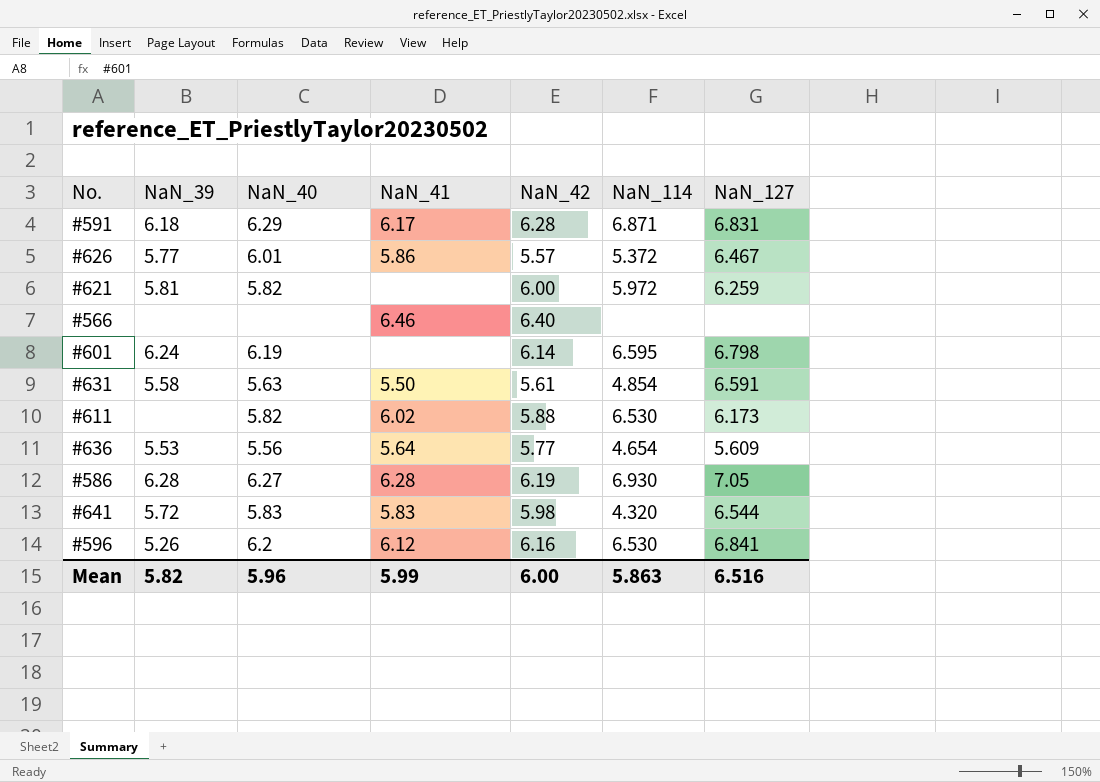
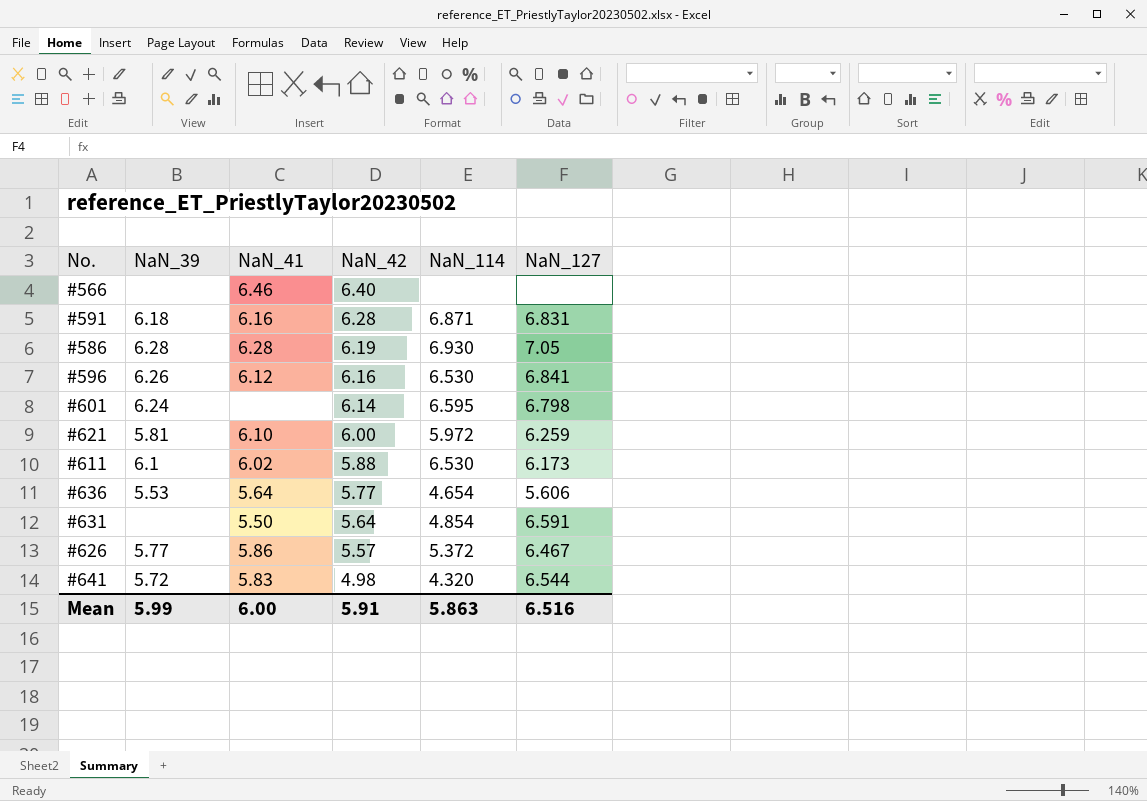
row order: none -> NaN_42 descending
column NaN_40 | position: 3 -> none
#591 | NaN_41: 6.17 -> 6.16
#596 | NaN_39: 5.26 -> 6.26
#621 | NaN_41: none -> 6.10
#611 | NaN_39: none -> 6.1
#636 | NaN_127: 5.609 -> 5.606
#631 | NaN_39: 5.58 -> none
#631 | NaN_42: 5.61 -> 5.64
#641 | NaN_42: 5.98 -> 4.98
Mean | NaN_39: 5.82 -> 5.99
Mean | NaN_41: 5.99 -> 6.00
Mean | NaN_42: 6.00 -> 5.91

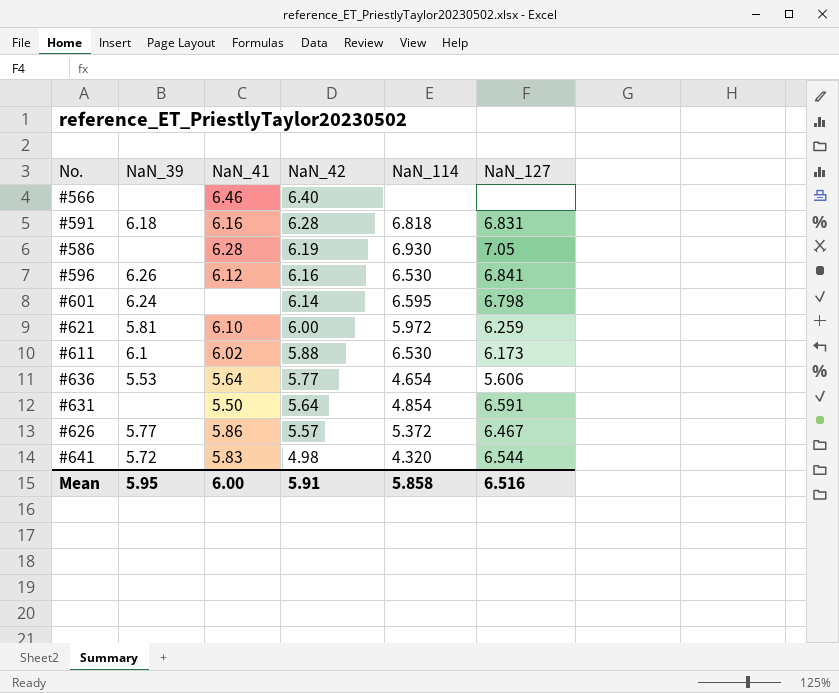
#591 | NaN_114: 6.871 -> 6.818
#586 | NaN_39: 6.28 -> none
Mean | NaN_39: 5.99 -> 5.95
Mean | NaN_114: 5.863 -> 5.858

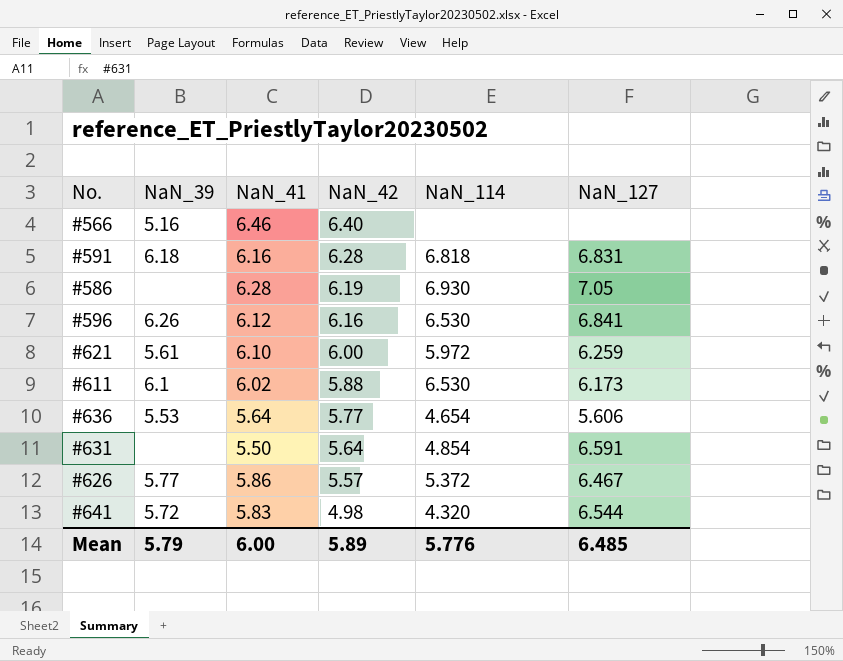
row #601: 6.24 | none | 6.14 | 6.595 | 6.798 -> none
#566 | NaN_39: none -> 5.16
#621 | NaN_39: 5.81 -> 5.61
Mean | NaN_39: 5.95 -> 5.79
Mean | NaN_42: 5.91 -> 5.89
Mean | NaN_114: 5.858 -> 5.776
Mean | NaN_127: 6.516 -> 6.485

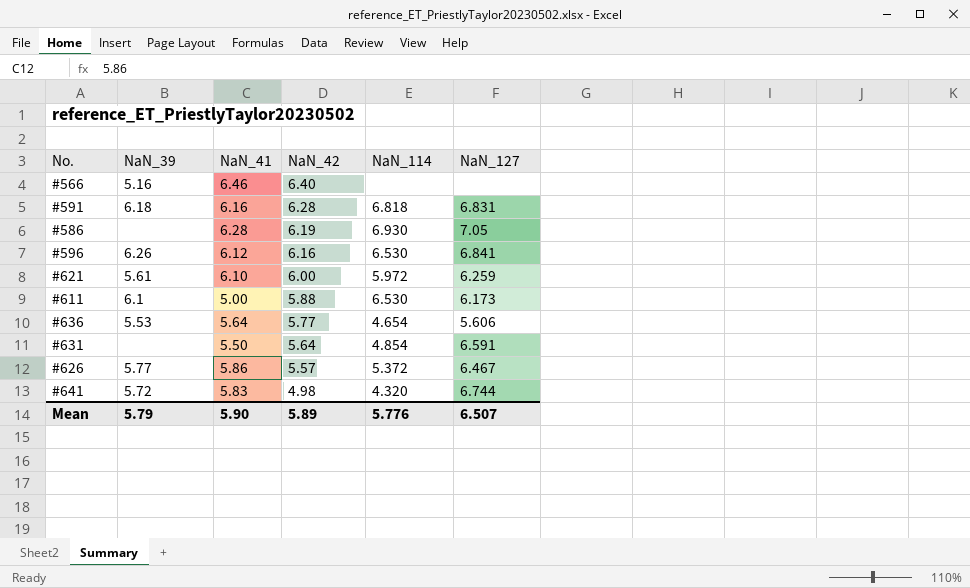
#611 | NaN_41: 6.02 -> 5.00
#641 | NaN_127: 6.544 -> 6.744
Mean | NaN_41: 6.00 -> 5.90
Mean | NaN_127: 6.485 -> 6.507

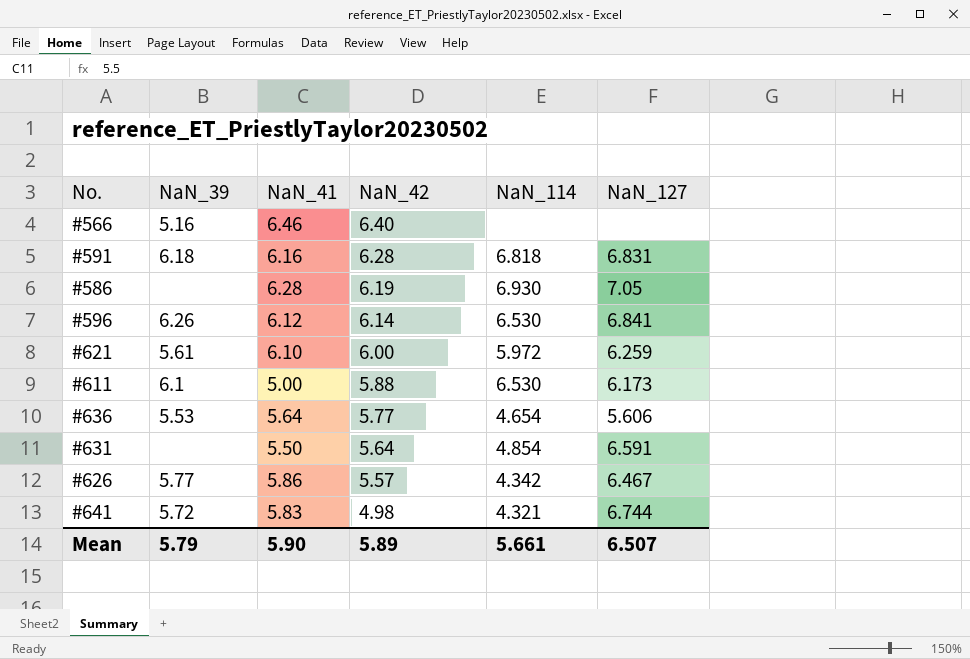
#596 | NaN_42: 6.16 -> 6.14
#626 | NaN_114: 5.372 -> 4.342
#641 | NaN_114: 4.320 -> 4.321
Mean | NaN_114: 5.776 -> 5.661

